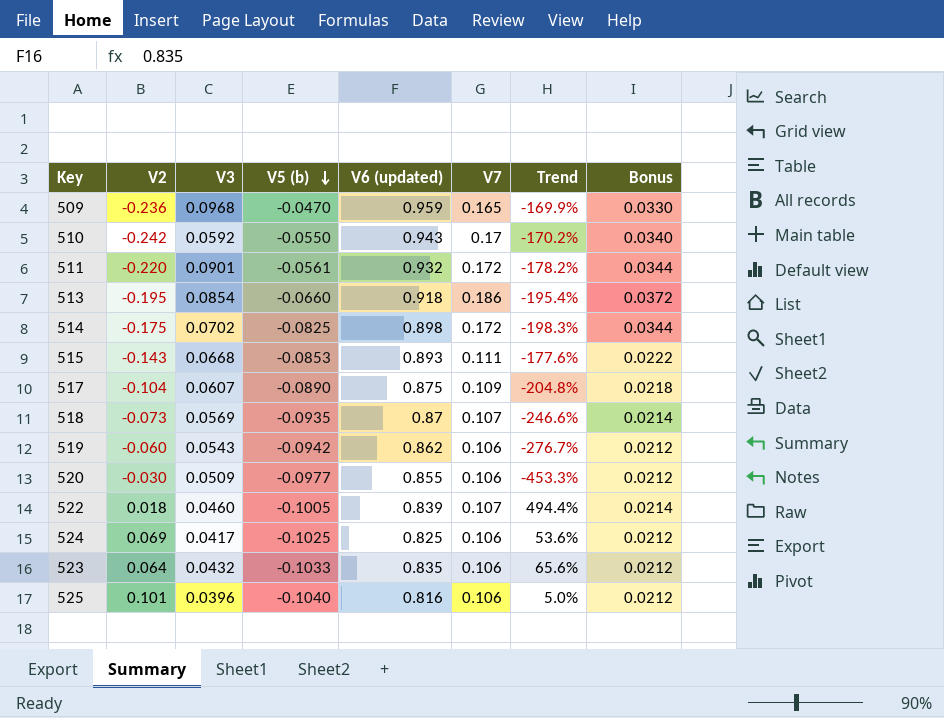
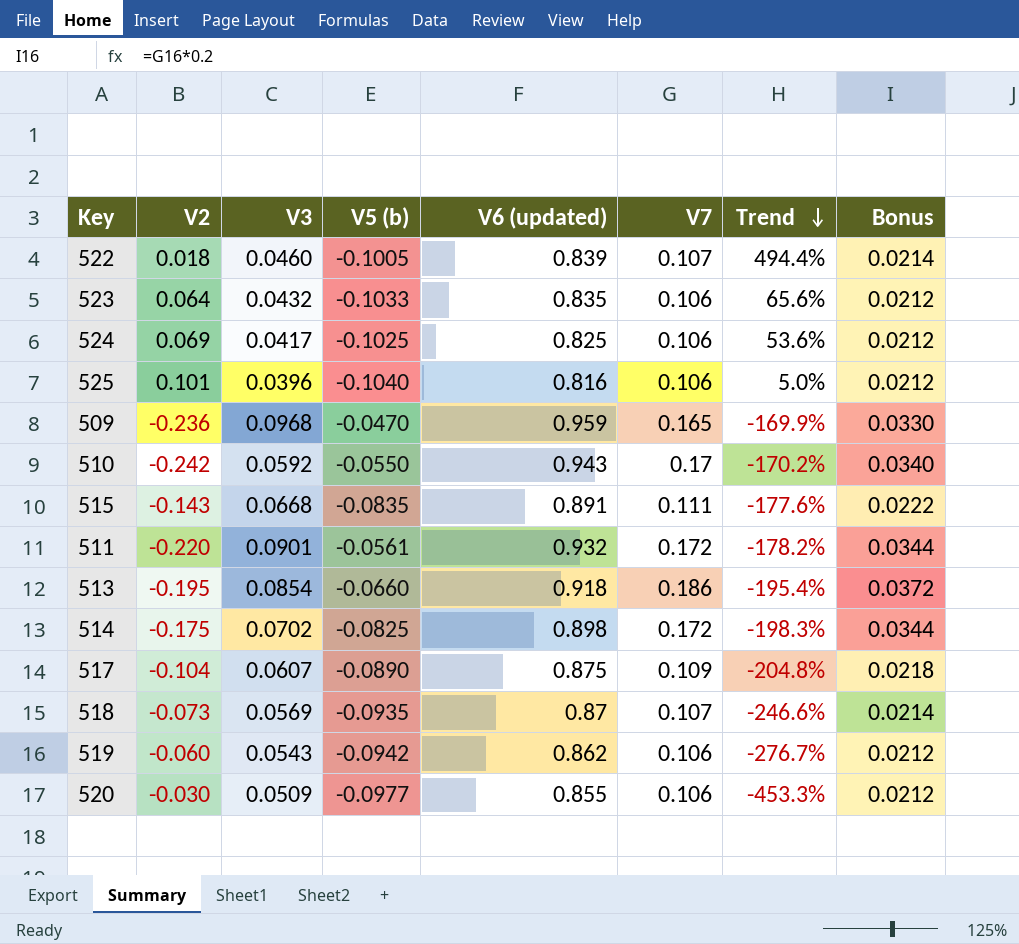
row order: V5 (b) descending -> Trend descending
515 | V5 (b): -0.0853 -> -0.0835
515 | V6 (updated): 0.893 -> 0.891

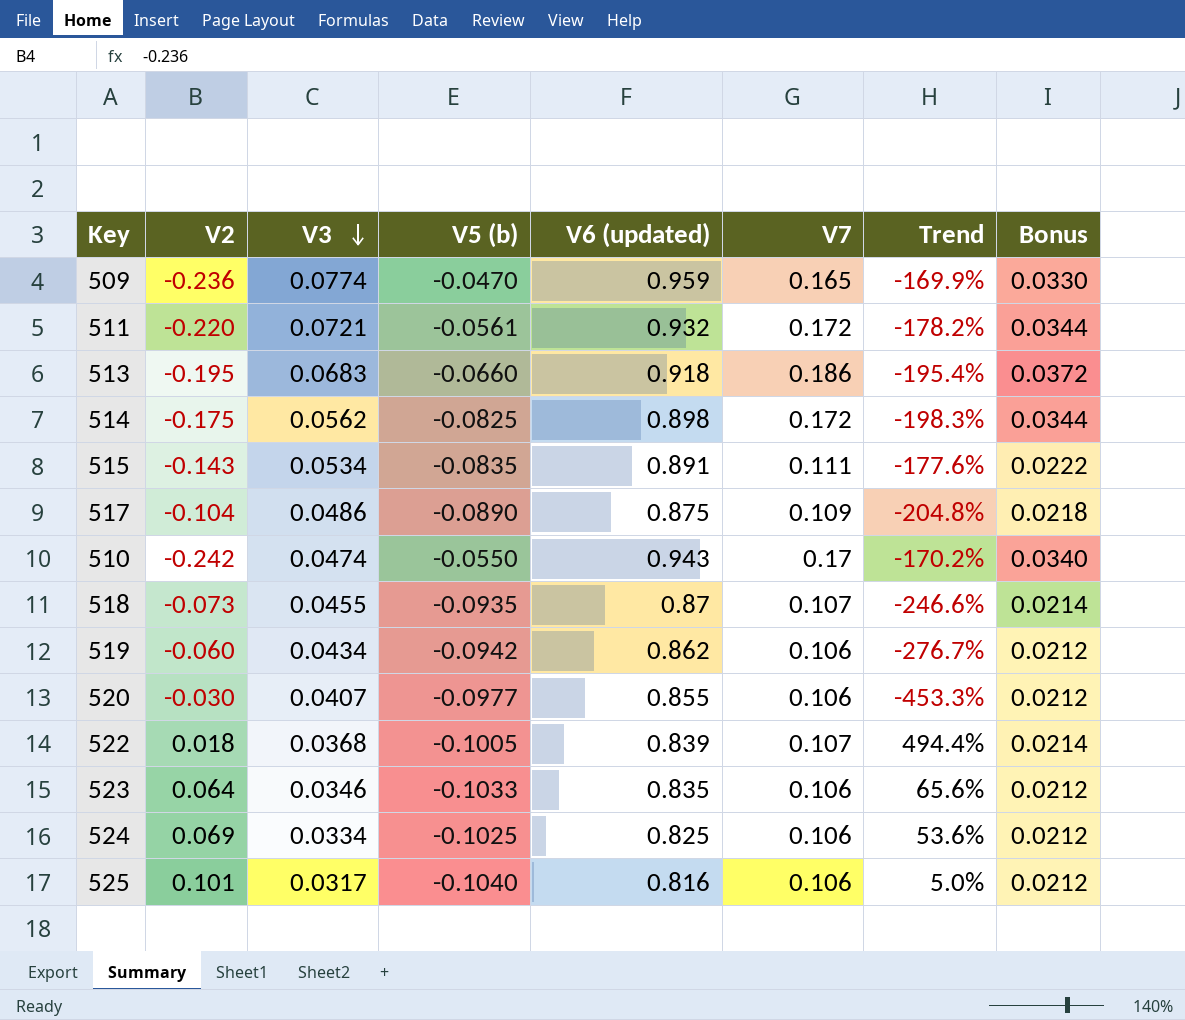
row order: Trend descending -> V3 descending
509 | V3: 0.0968 -> 0.0774
511 | V3: 0.0901 -> 0.0721
513 | V3: 0.0854 -> 0.0683
514 | V3: 0.0702 -> 0.0562
515 | V3: 0.0668 -> 0.0534
517 | V3: 0.0607 -> 0.0486
510 | V3: 0.0592 -> 0.0474
518 | V3: 0.0569 -> 0.0455
519 | V3: 0.0543 -> 0.0434
520 | V3: 0.0509 -> 0.0407
522 | V3: 0.0460 -> 0.0368
523 | V3: 0.0432 -> 0.0346
524 | V3: 0.0417 -> 0.0334
525 | V3: 0.0396 -> 0.0317

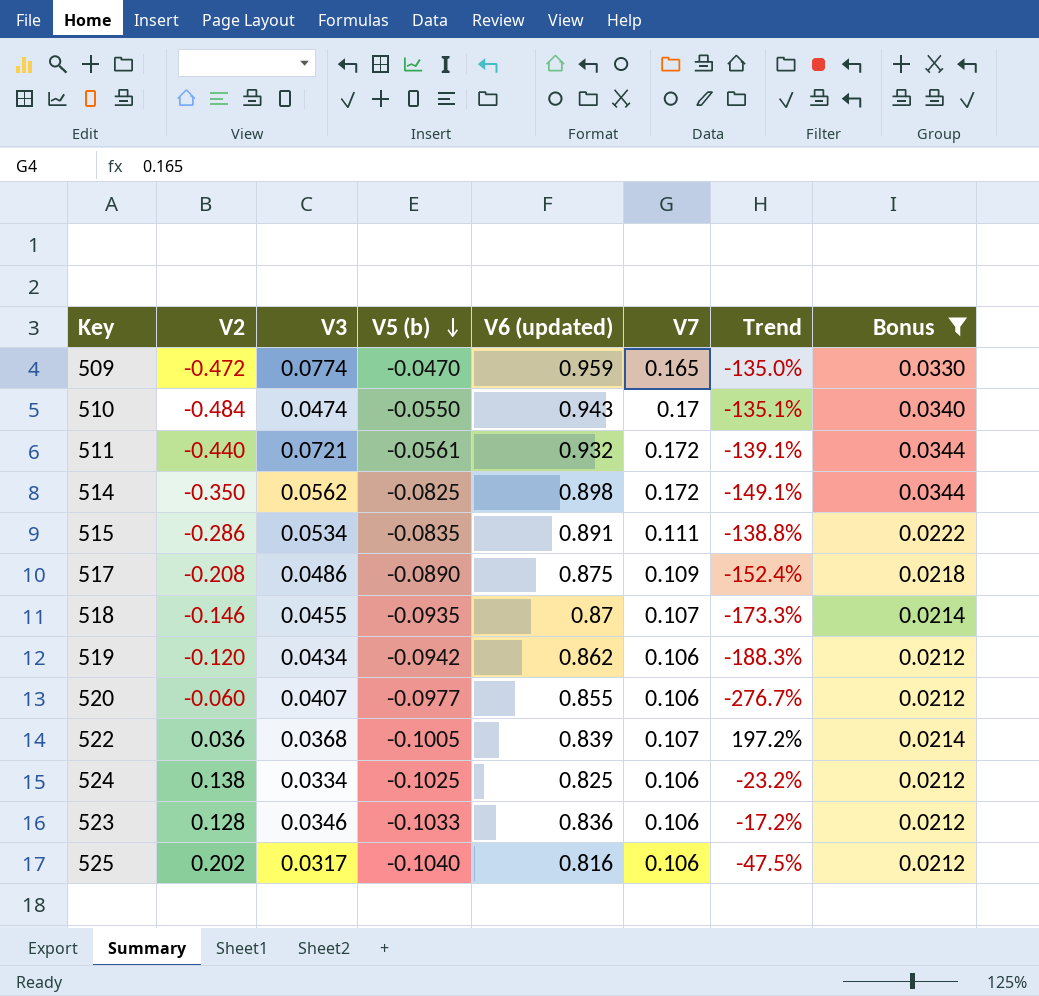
filter: none -> Bonus != 0.0372
row order: V3 descending -> V5 (b) descending
509 | V2: -0.236 -> -0.472
509 | Trend: -169.9% -> -135.0%
510 | V2: -0.242 -> -0.484
510 | Trend: -170.2% -> -135.1%
511 | V2: -0.220 -> -0.440
511 | Trend: -178.2% -> -139.1%
514 | V2: -0.175 -> -0.350
514 | Trend: -198.3% -> -149.1%
515 | V2: -0.143 -> -0.286
515 | Trend: -177.6% -> -138.8%
517 | V2: -0.104 -> -0.208
517 | Trend: -204.8% -> -152.4%
518 | V2: -0.073 -> -0.146
518 | Trend: -246.6% -> -173.3%
519 | V2: -0.060 -> -0.120
519 | Trend: -276.7% -> -188.3%
520 | V2: -0.030 -> -0.060
520 | Trend: -453.3% -> -276.7%
522 | V2: 0.018 -> 0.036
522 | Trend: 494.4% -> 197.2%
524 | V2: 0.069 -> 0.138
524 | Trend: 53.6% -> -23.2%
523 | V2: 0.064 -> 0.128
523 | V6 (updated): 0.835 -> 0.836
523 | Trend: 65.6% -> -17.2%
525 | V2: 0.101 -> 0.202
525 | Trend: 5.0% -> -47.5%

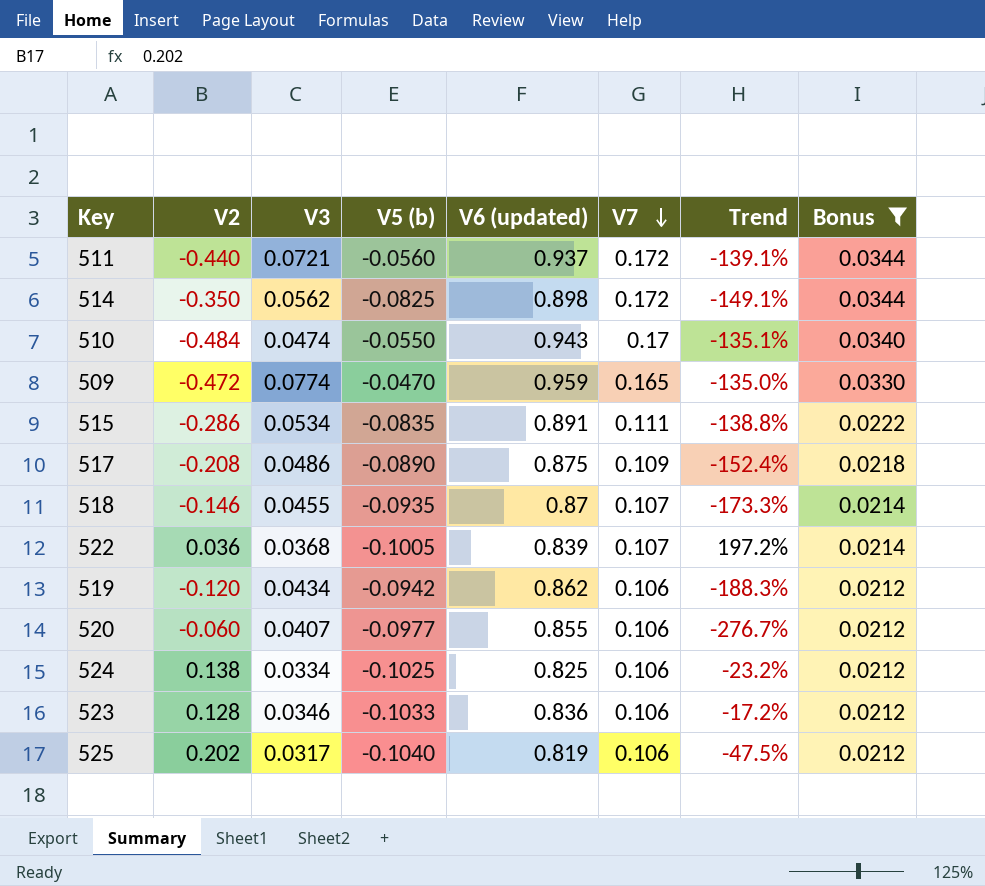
row order: V5 (b) descending -> V7 descending
511 | V5 (b): -0.0561 -> -0.0560
511 | V6 (updated): 0.932 -> 0.937
525 | V6 (updated): 0.816 -> 0.819

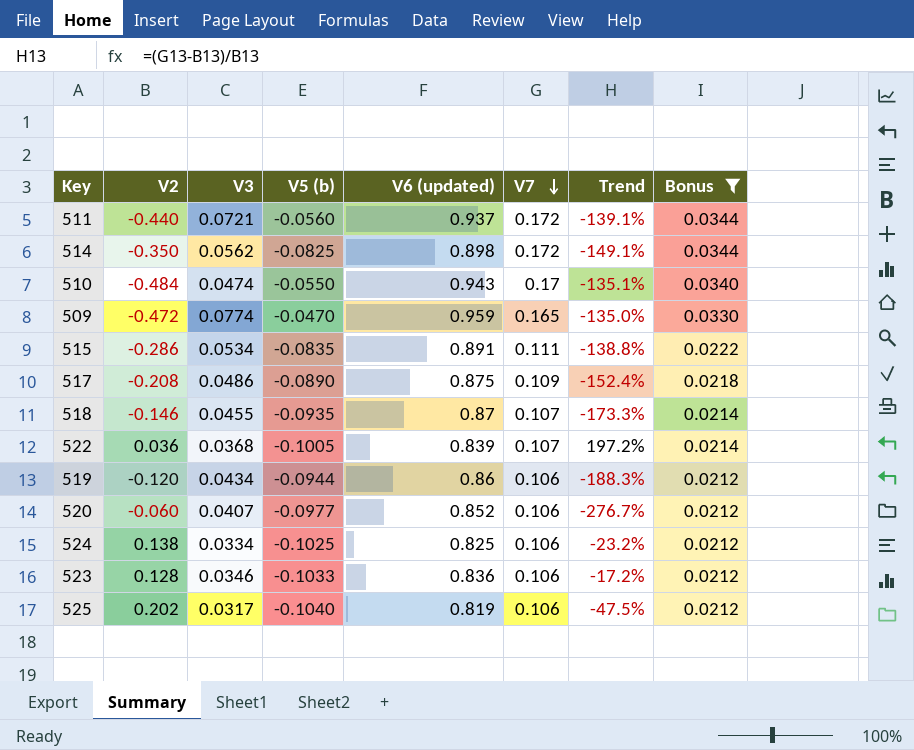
519 | V5 (b): -0.0942 -> -0.0944
519 | V6 (updated): 0.862 -> 0.86
520 | V6 (updated): 0.855 -> 0.852

